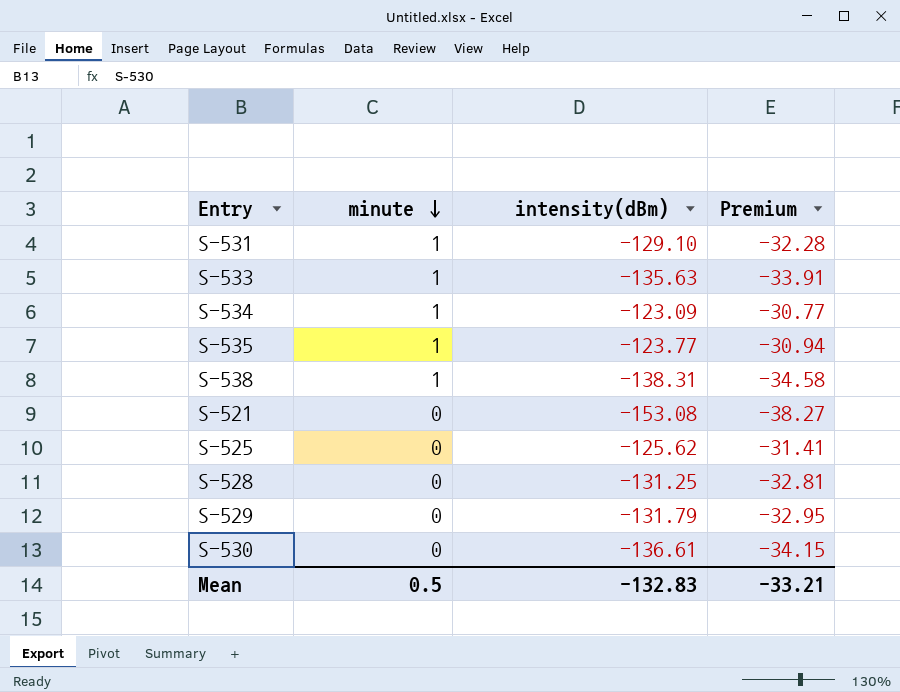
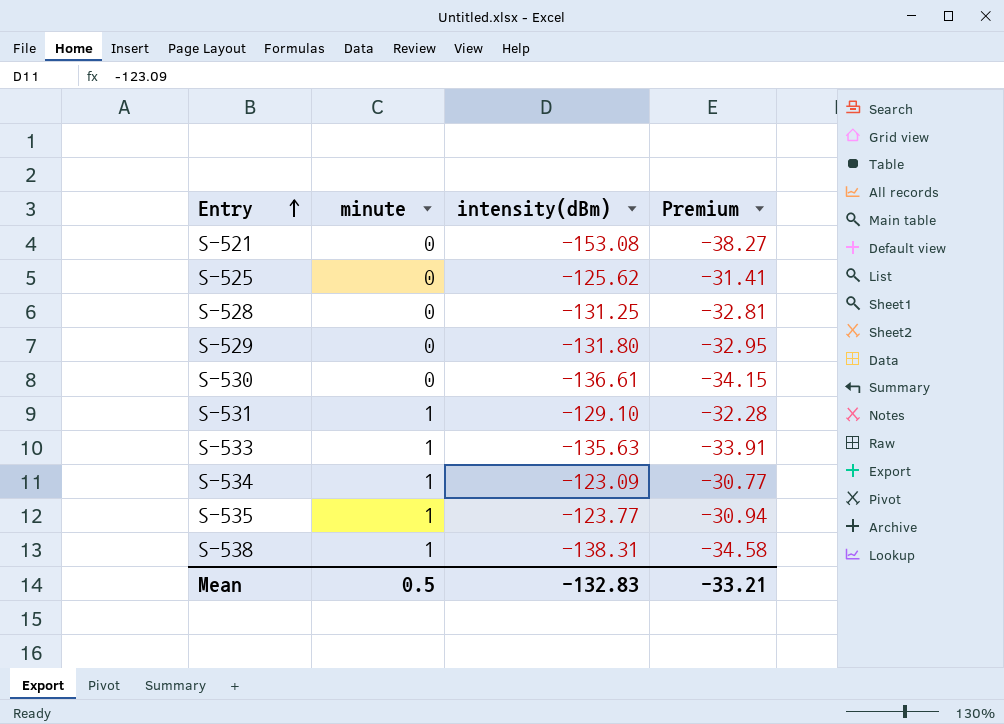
row order: minute descending -> Entry ascending
S-529 | intensity(dBm): -131.79 -> -131.80

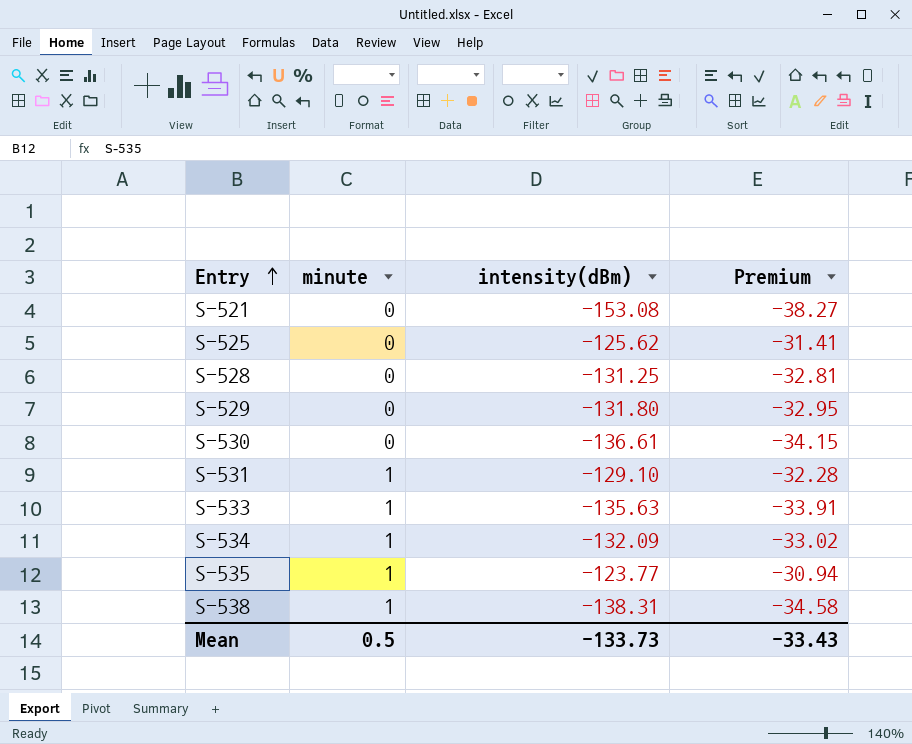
S-534 | intensity(dBm): -123.09 -> -132.09
S-534 | Premium: -30.77 -> -33.02
Mean | intensity(dBm): -132.83 -> -133.73
Mean | Premium: -33.21 -> -33.43

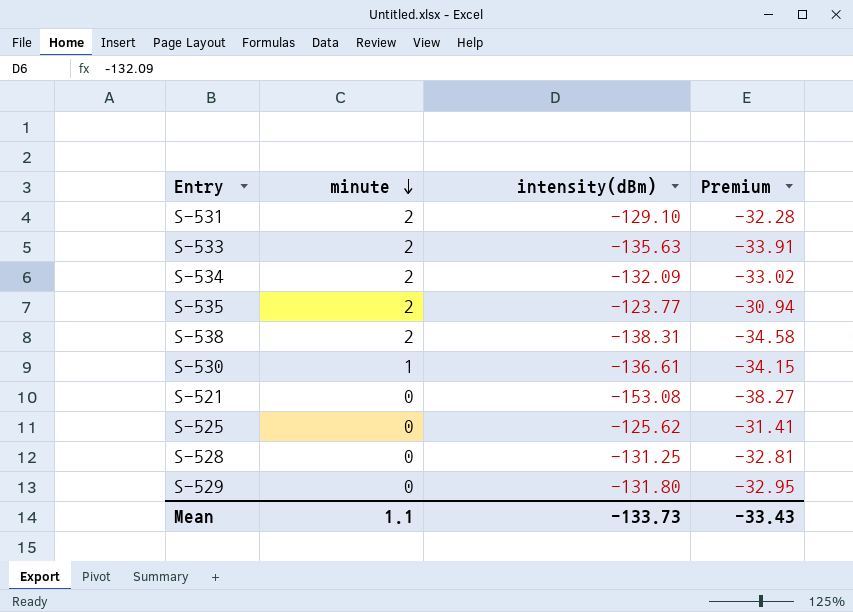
row order: Entry ascending -> minute descending
S-531 | minute: 1 -> 2
S-533 | minute: 1 -> 2
S-534 | minute: 1 -> 2
S-535 | minute: 1 -> 2
S-538 | minute: 1 -> 2
S-530 | minute: 0 -> 1
Mean | minute: 0.5 -> 1.1

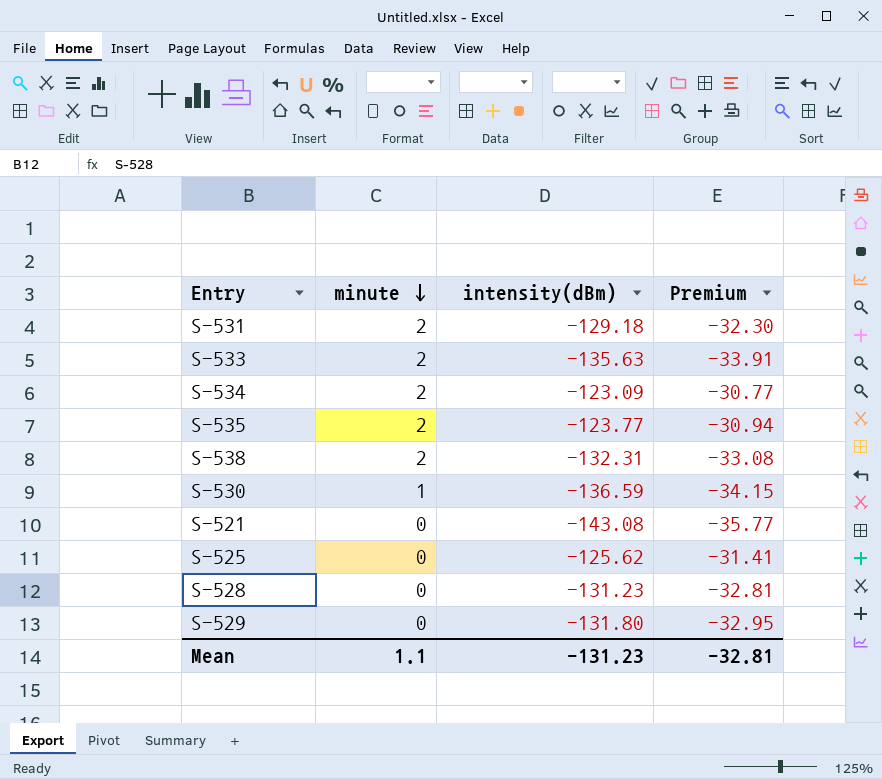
S-531 | intensity(dBm): -129.10 -> -129.18
S-531 | Premium: -32.28 -> -32.30
S-534 | intensity(dBm): -132.09 -> -123.09
S-534 | Premium: -33.02 -> -30.77
S-538 | intensity(dBm): -138.31 -> -132.31
S-538 | Premium: -34.58 -> -33.08
S-530 | intensity(dBm): -136.61 -> -136.59
S-521 | intensity(dBm): -153.08 -> -143.08
S-521 | Premium: -38.27 -> -35.77
S-528 | intensity(dBm): -131.25 -> -131.23
Mean | intensity(dBm): -133.73 -> -131.23
Mean | Premium: -33.43 -> -32.81

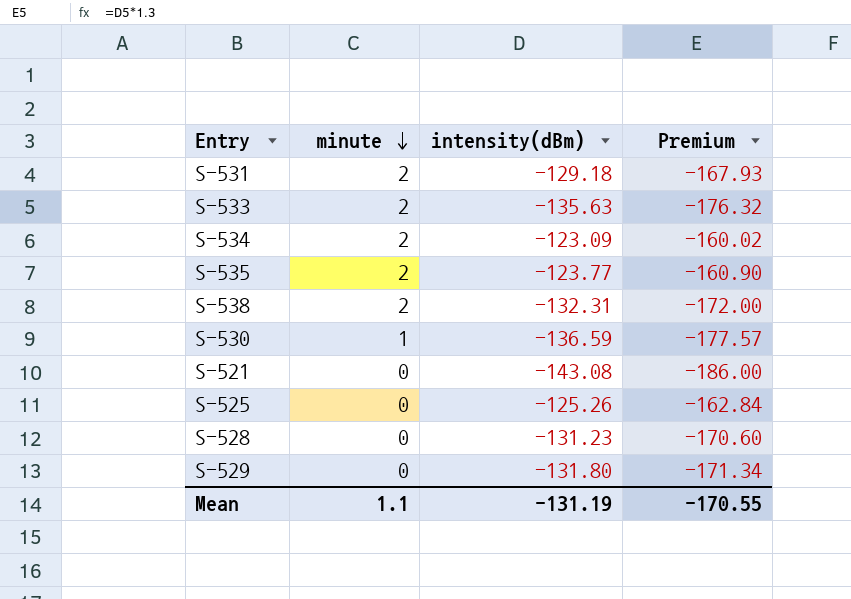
column Premium | formula: [intensity(dBm)] * 0.25 -> [intensity(dBm)] * 1.3
S-525 | intensity(dBm): -125.62 -> -125.26
Mean | intensity(dBm): -131.23 -> -131.19
Mean | Premium: -32.81 -> -170.55

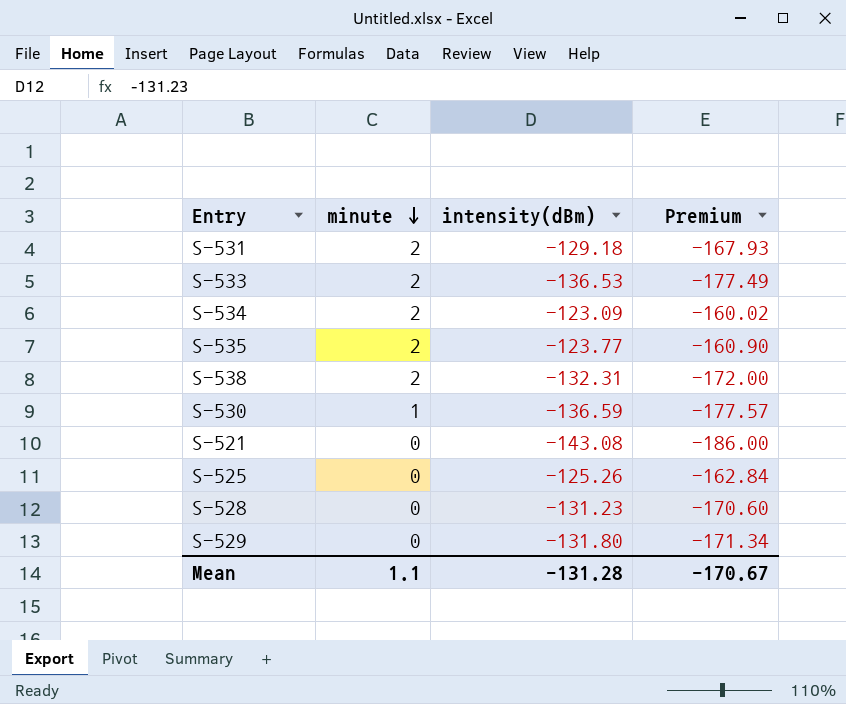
S-533 | intensity(dBm): -135.63 -> -136.53
S-533 | Premium: -176.32 -> -177.49
Mean | intensity(dBm): -131.19 -> -131.28
Mean | Premium: -170.55 -> -170.67

